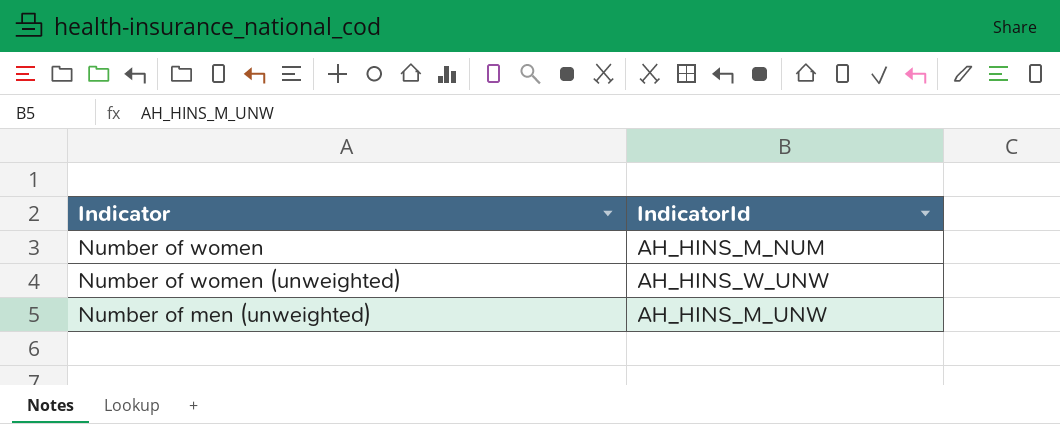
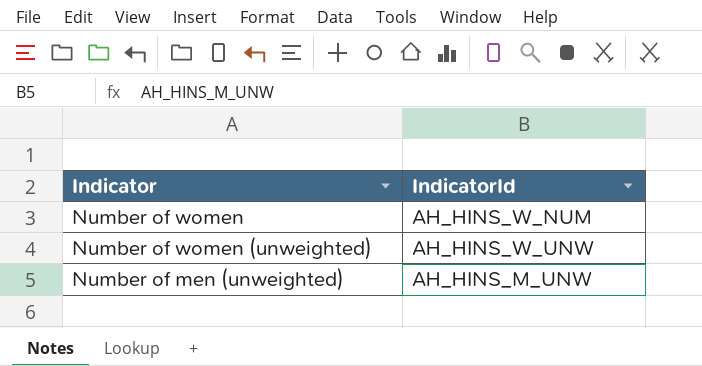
Number of women | IndicatorId: AH_HINS_M_NUM -> AH_HINS_W_NUM

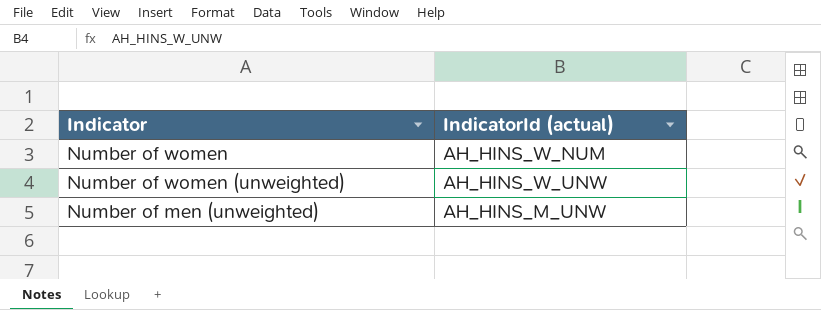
column name: IndicatorId -> IndicatorId (actual)

